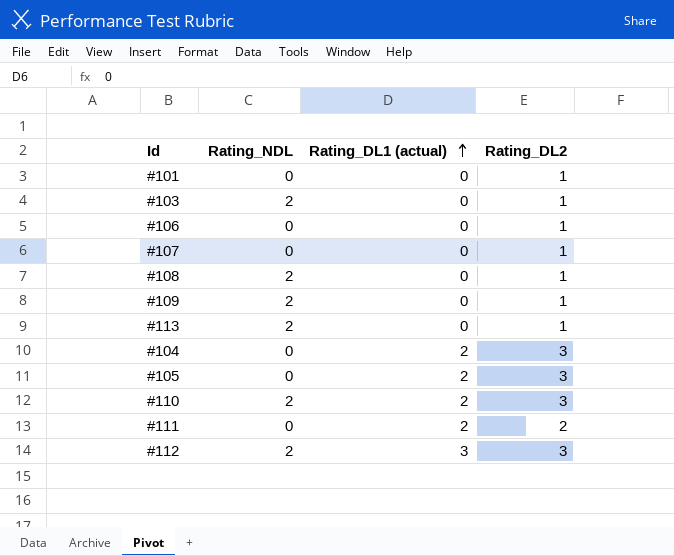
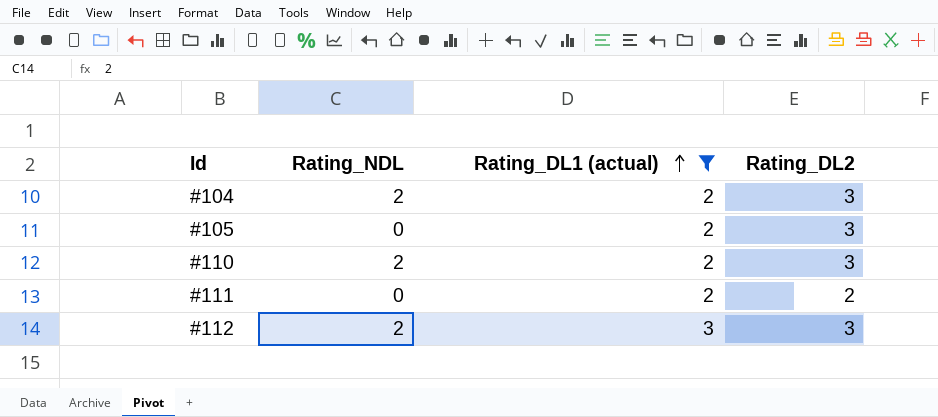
filter: none -> Rating_DL1 (actual) != 0
#104 | Rating_NDL: 0 -> 2

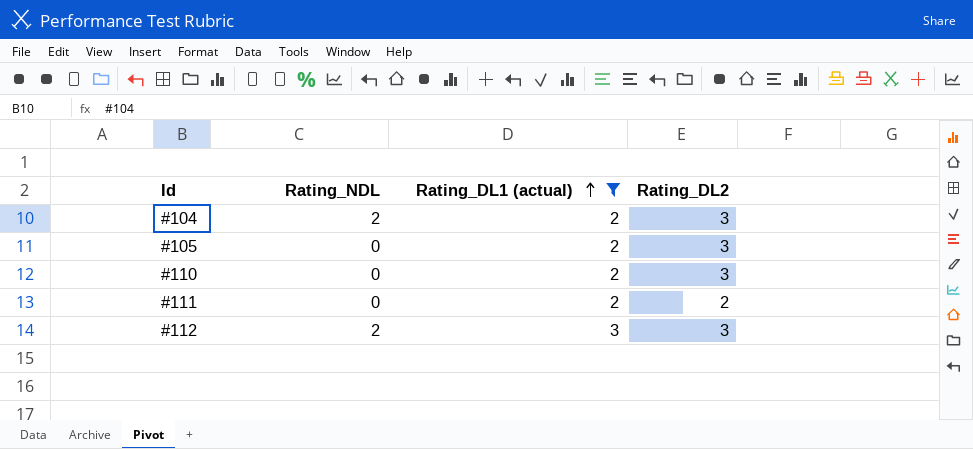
#110 | Rating_NDL: 2 -> 0

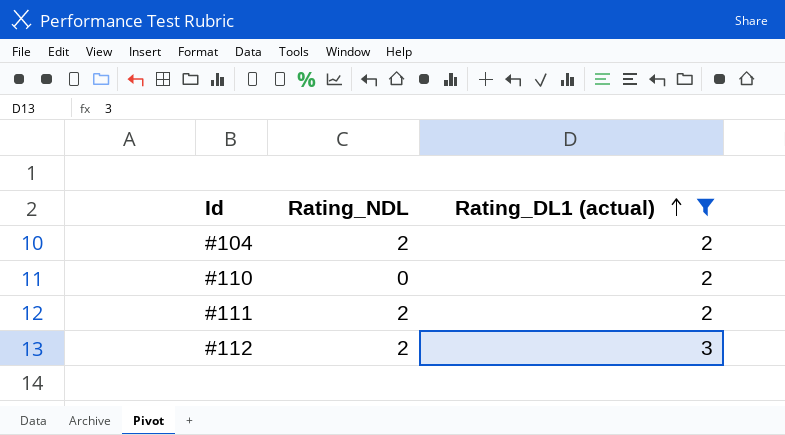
column Rating_DL2 | position: 4 -> none
row #105: 0 | 2 | 3 -> none
#111 | Rating_NDL: 0 -> 2

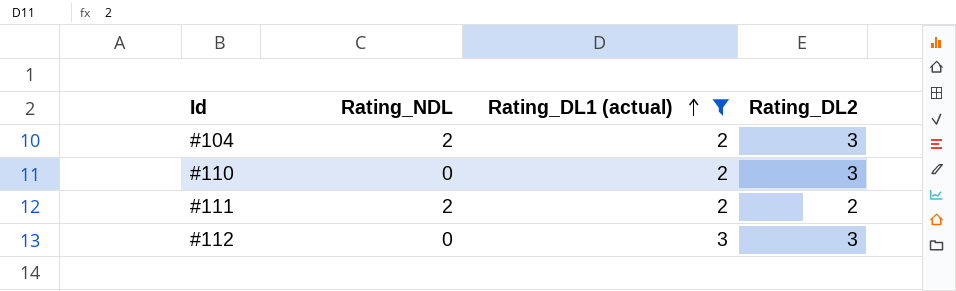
column Rating_DL2 | position: none -> 4
#112 | Rating_NDL: 2 -> 0

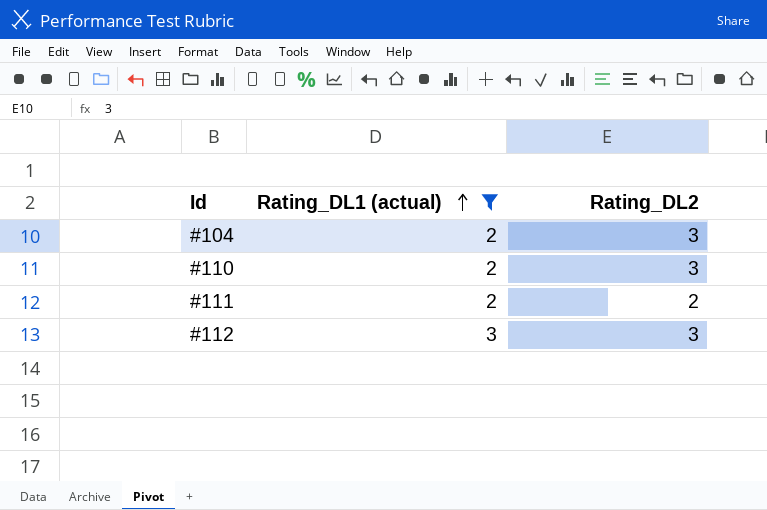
column Rating_NDL | position: 2 -> none

